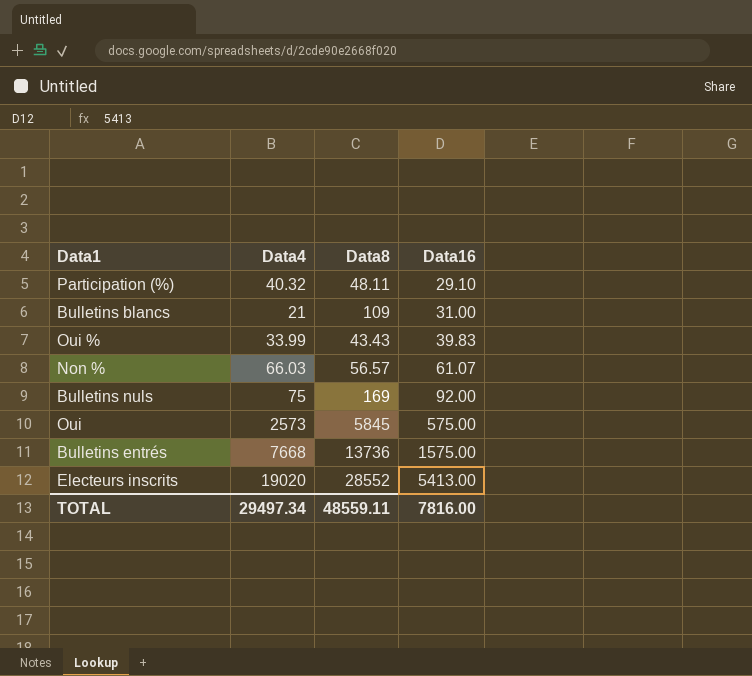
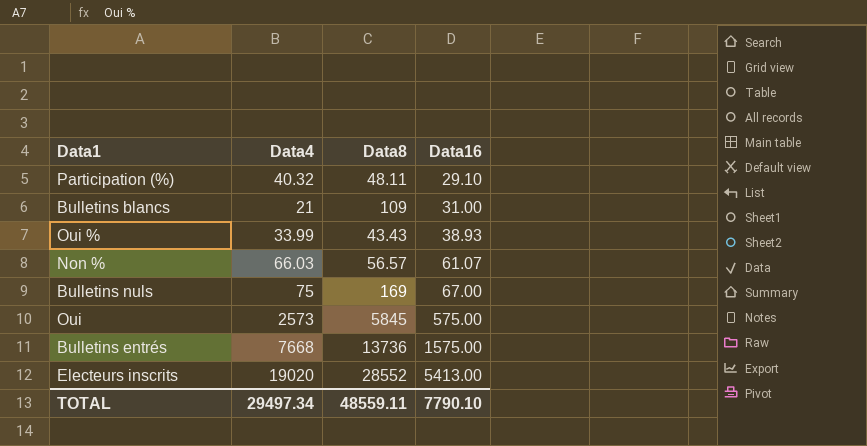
Oui % | Data16: 39.83 -> 38.93
Bulletins nuls | Data16: 92.00 -> 67.00
TOTAL | Data16: 7816.00 -> 7790.10

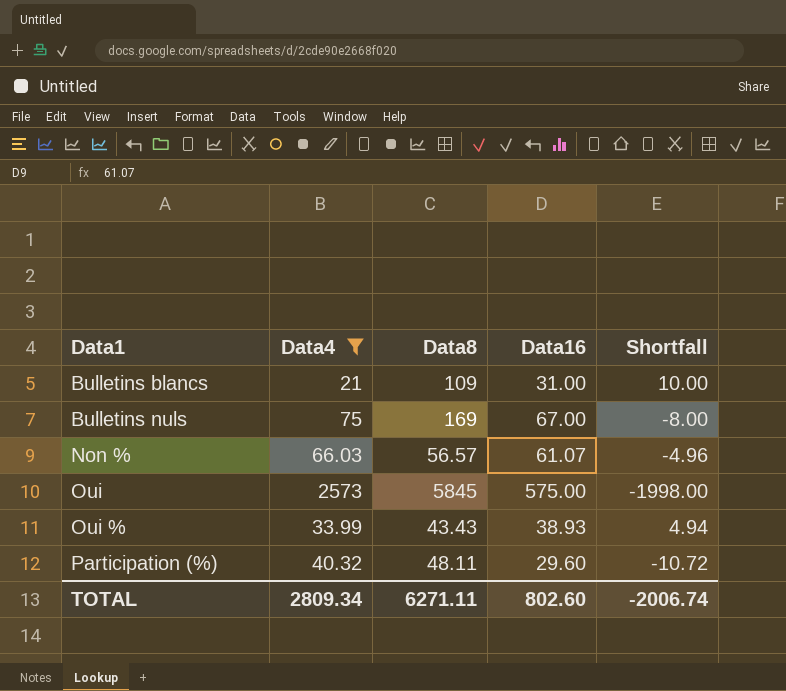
filter: none -> Data4 <= 2573
row order: Data16 ascending -> Data1 ascending
column Shortfall | formula: none -> [Data16] - [Data4]
Participation (%) | Data16: 29.10 -> 29.60
TOTAL | Data4: 29497.34 -> 2809.34
TOTAL | Data8: 48559.11 -> 6271.11
TOTAL | Data16: 7790.10 -> 802.60

